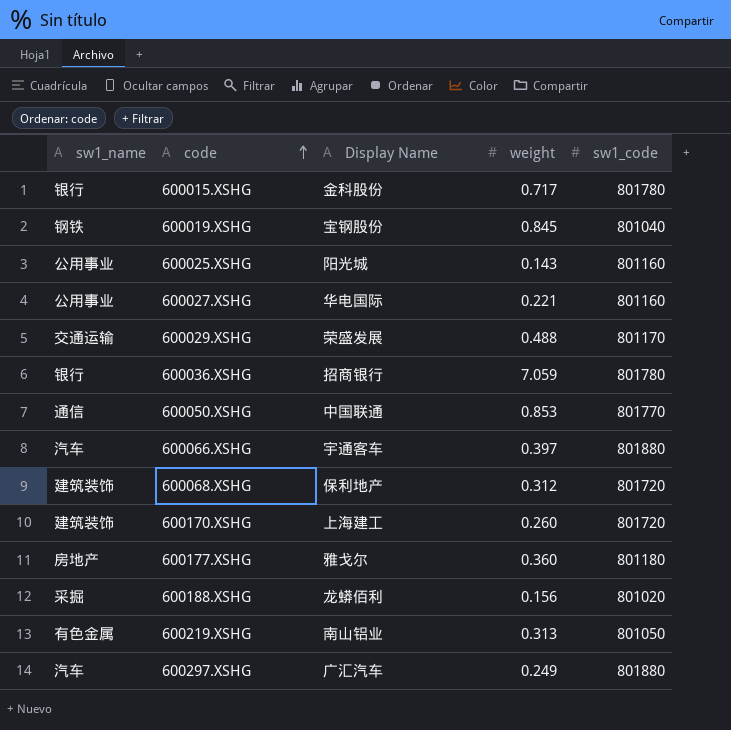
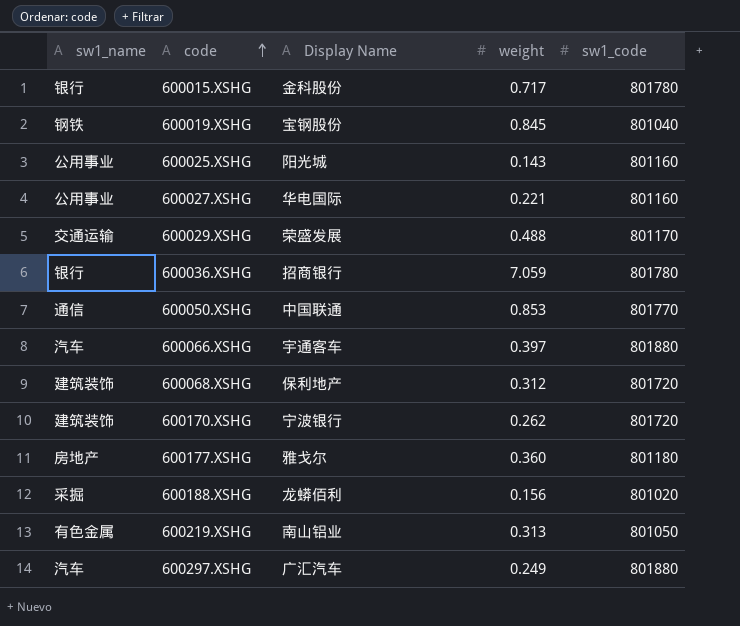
600170.XSHG | Display Name: 上海建工 -> 宁波银行
600170.XSHG | weight: 0.260 -> 0.262

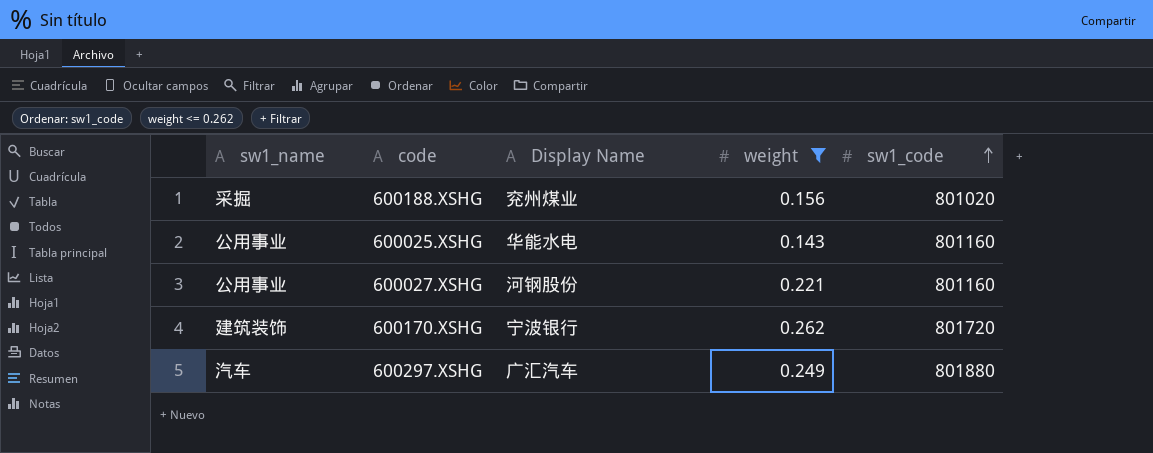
filter: none -> weight <= 0.262
row order: code ascending -> sw1_code ascending
600188.XSHG | Display Name: 龙蟒佰利 -> 兖州煤业
600025.XSHG | Display Name: 阳光城 -> 华能水电
600027.XSHG | Display Name: 华电国际 -> 河钢股份

